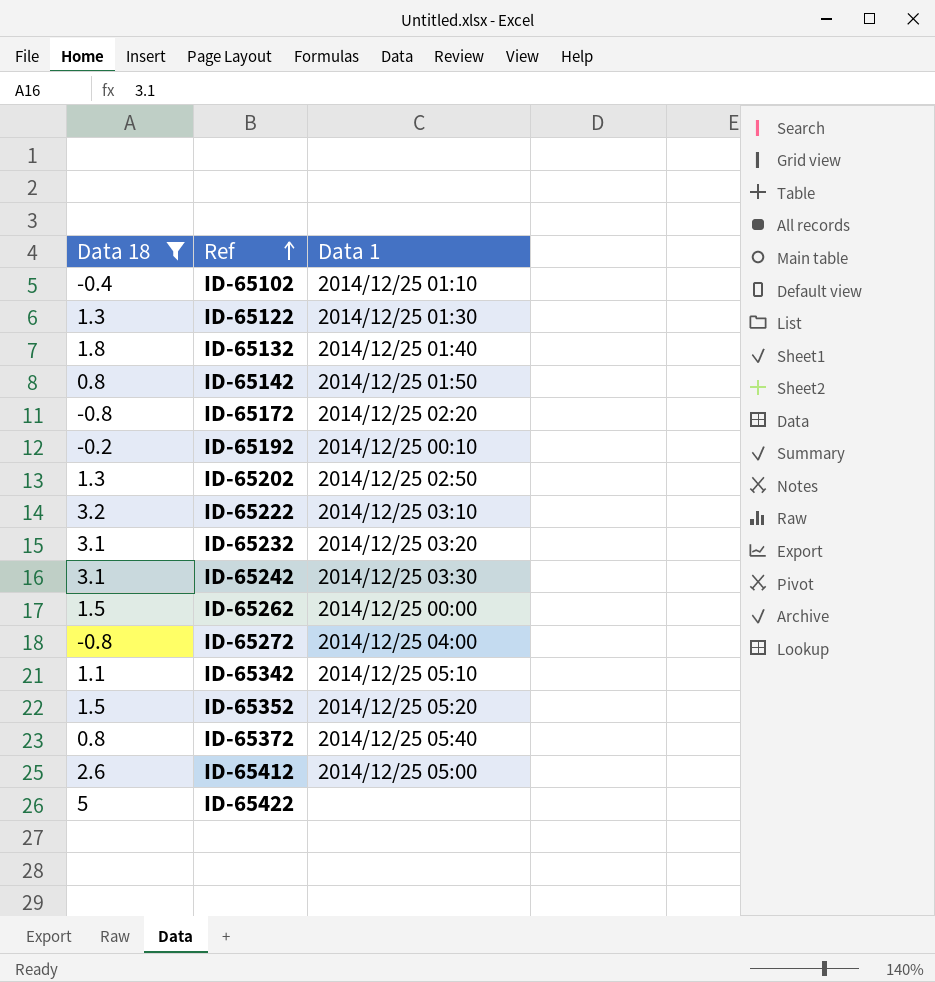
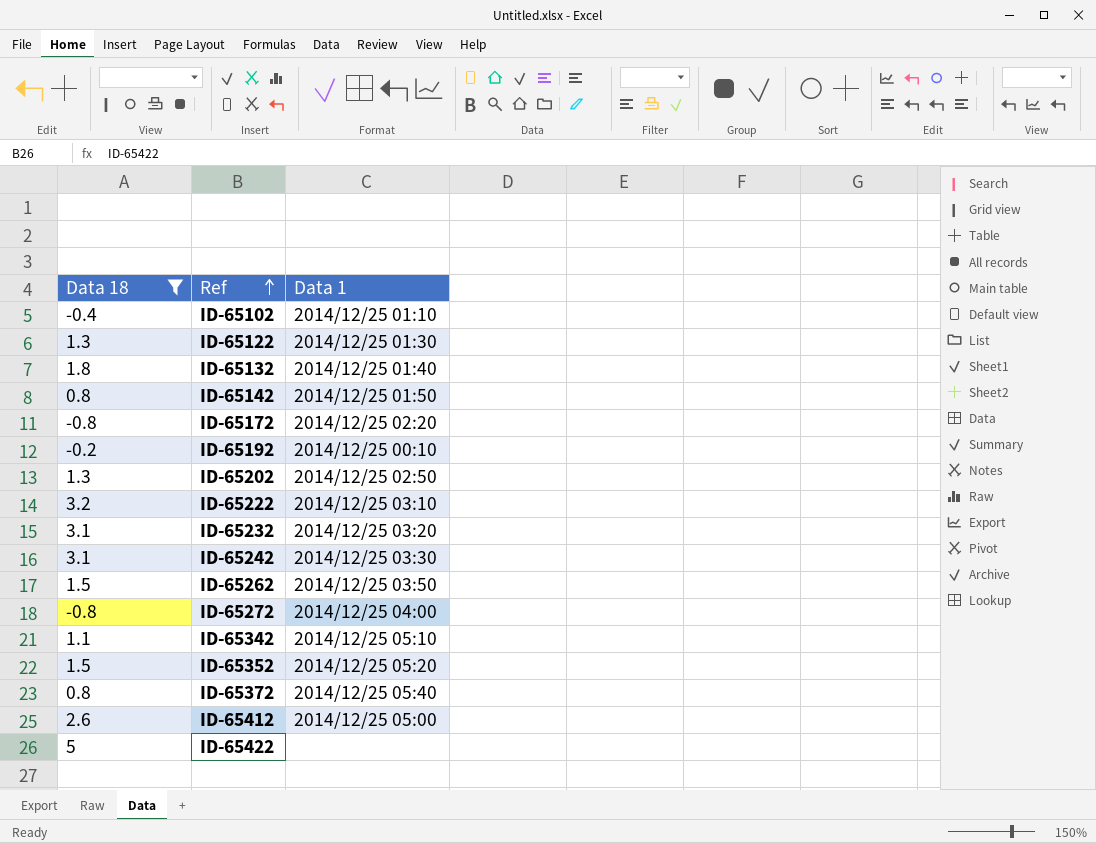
ID-65262 | Data 1: 2014/12/25 00:00 -> 2014/12/25 03:50

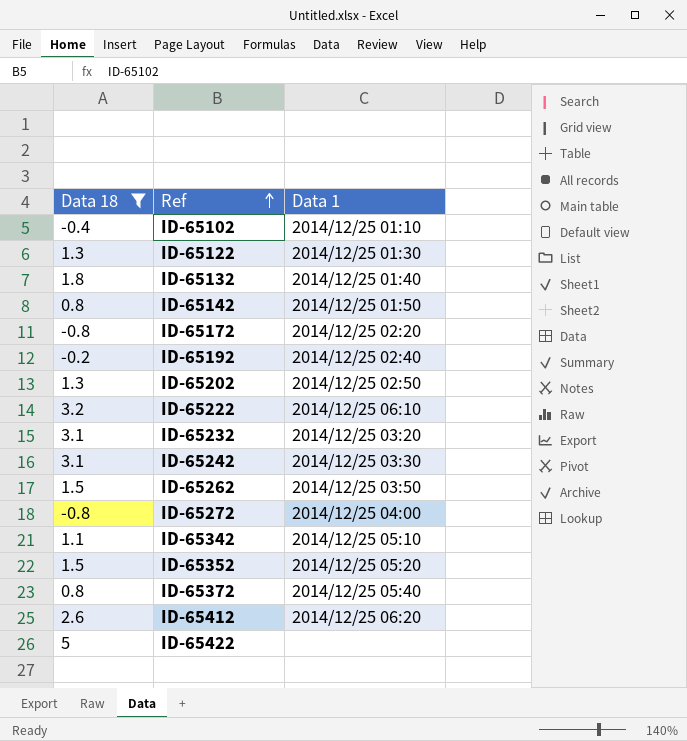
ID-65192 | Data 1: 2014/12/25 00:10 -> 2014/12/25 02:40
ID-65222 | Data 1: 2014/12/25 03:10 -> 2014/12/25 06:10
ID-65412 | Data 1: 2014/12/25 05:00 -> 2014/12/25 06:20

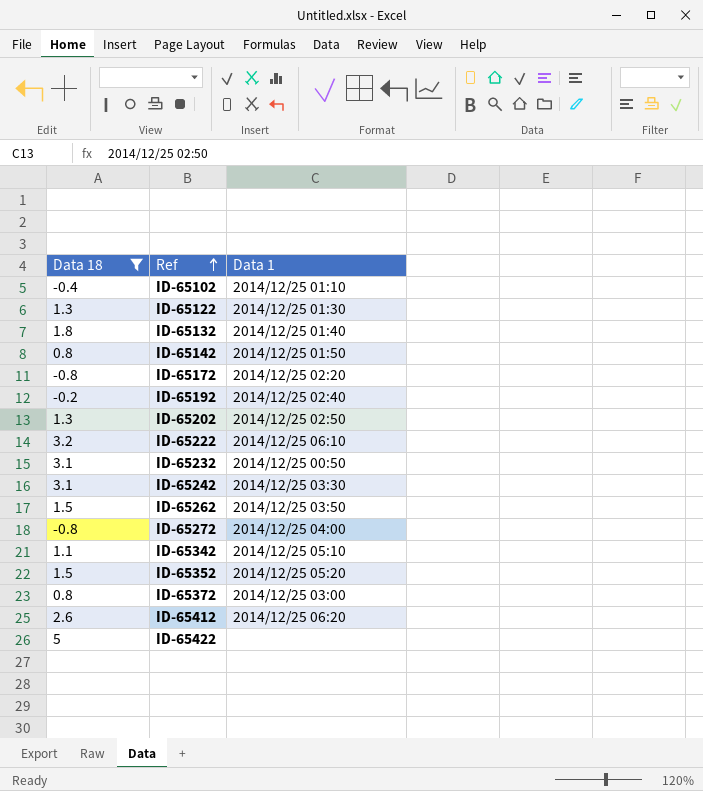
ID-65232 | Data 1: 2014/12/25 03:20 -> 2014/12/25 00:50
ID-65372 | Data 1: 2014/12/25 05:40 -> 2014/12/25 03:00

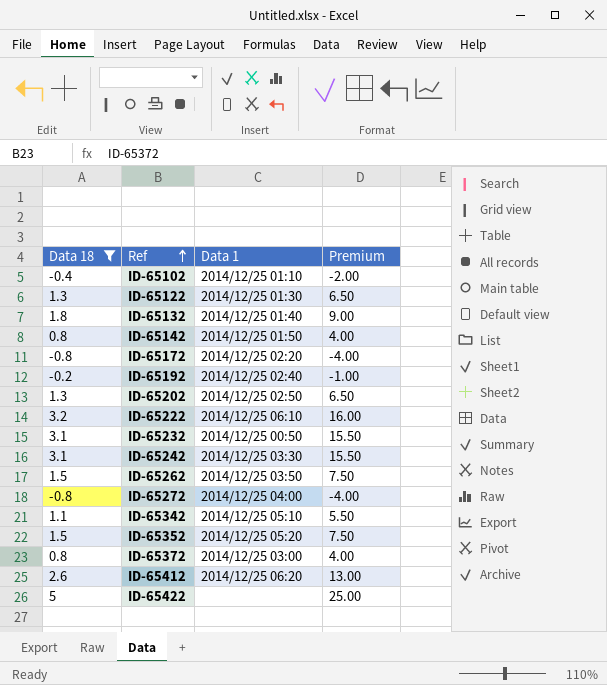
column Premium | formula: none -> [Data 18] * 5

